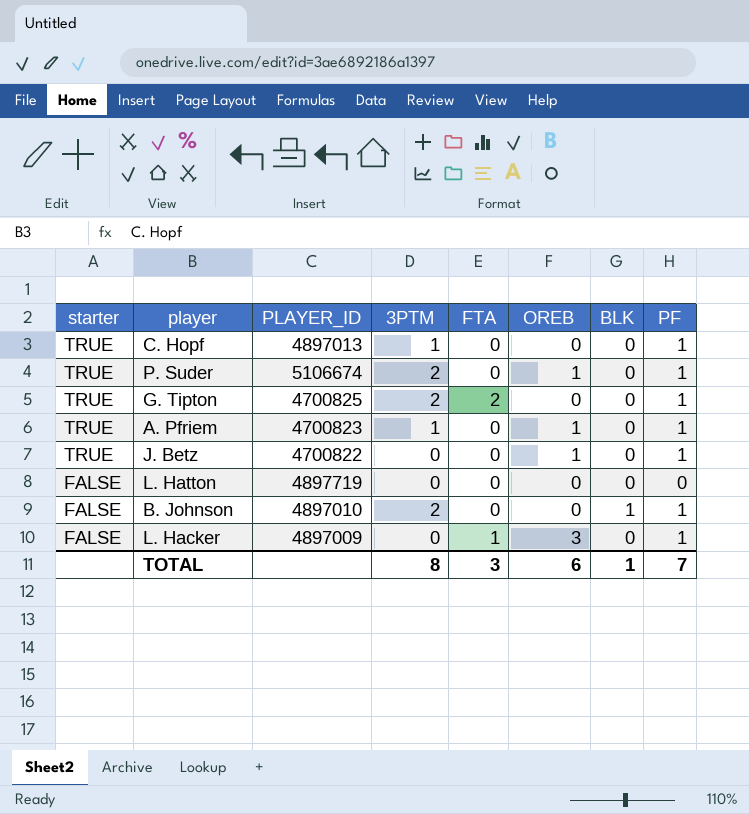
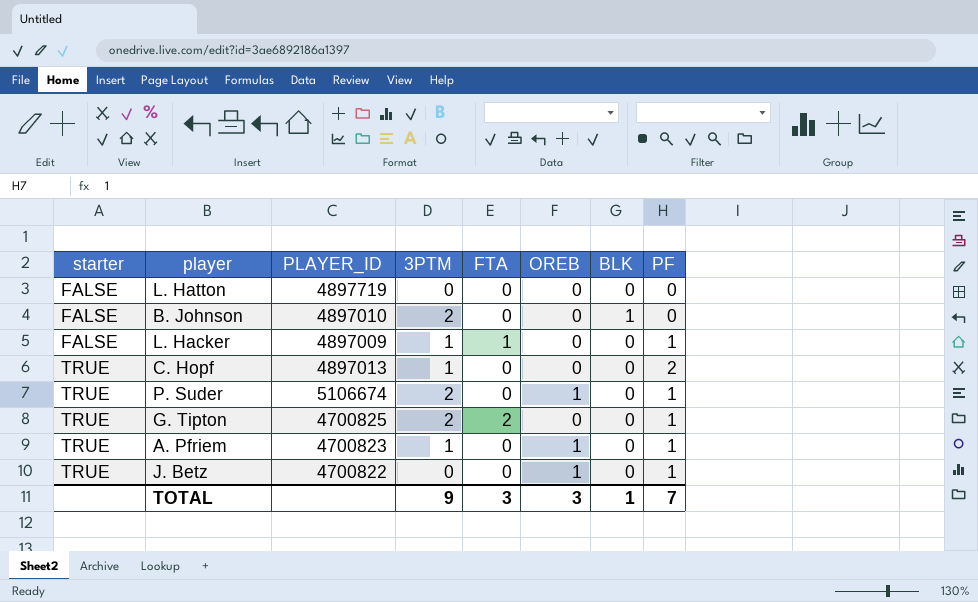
row order: starter descending -> starter ascending
B. Johnson | PF: 1 -> 0
L. Hacker | 3PTM: 0 -> 1
L. Hacker | OREB: 3 -> 0
C. Hopf | PF: 1 -> 2
TOTAL | 3PTM: 8 -> 9
TOTAL | OREB: 6 -> 3

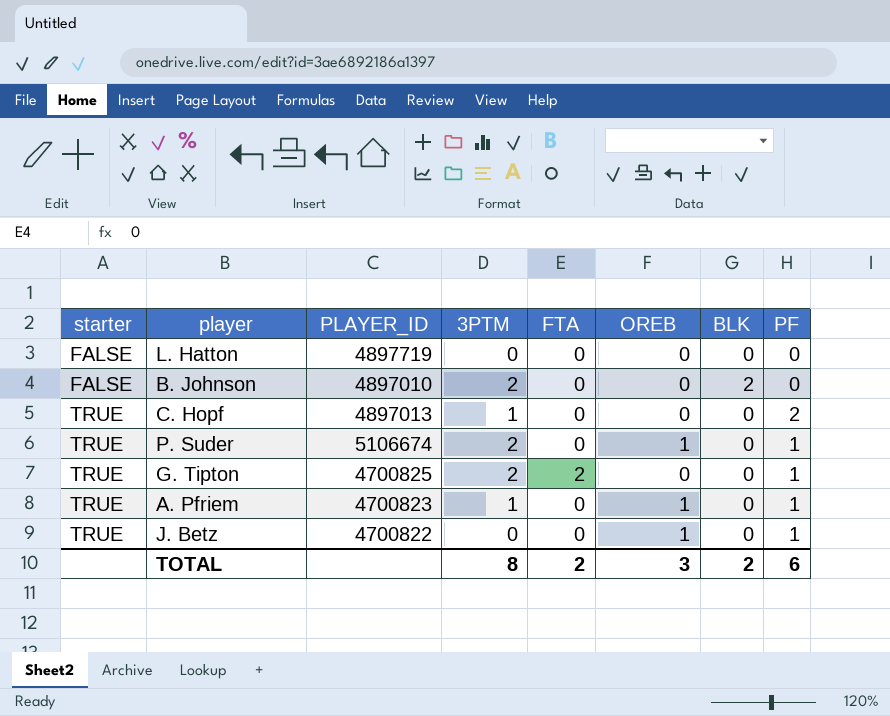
row L. Hacker: FALSE | 4897009 | 1 | 1 | 0 | 0 | 1 -> none
B. Johnson | BLK: 1 -> 2
TOTAL | 3PTM: 9 -> 8
TOTAL | FTA: 3 -> 2
TOTAL | BLK: 1 -> 2
TOTAL | PF: 7 -> 6

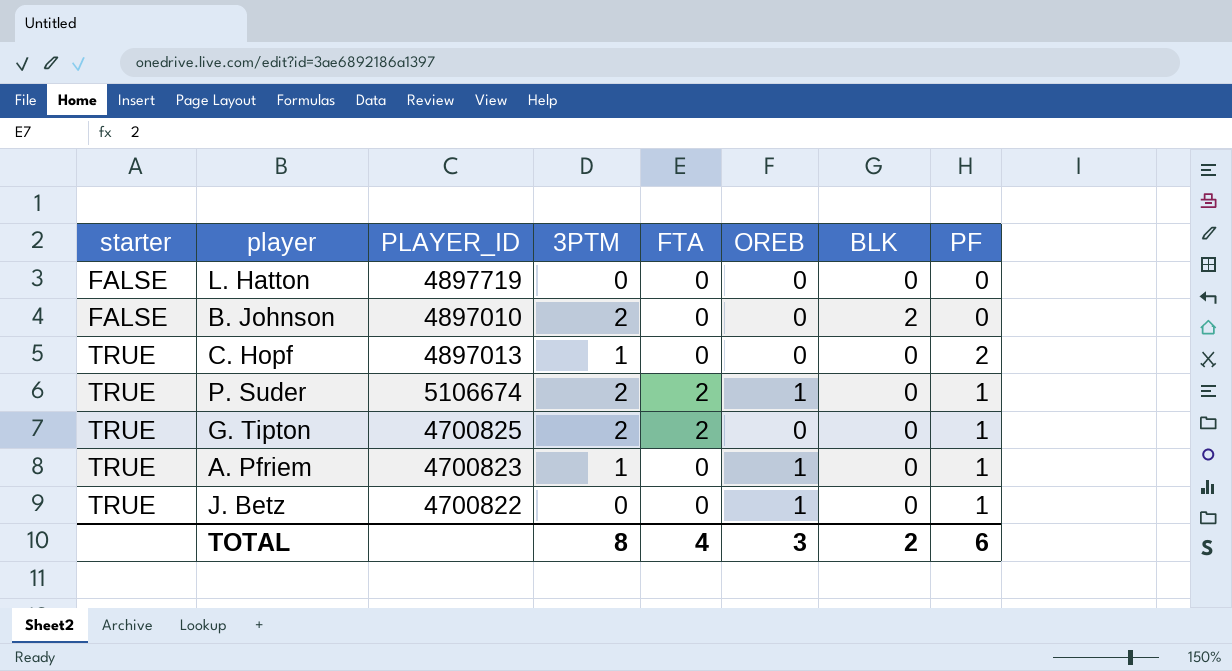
P. Suder | FTA: 0 -> 2
TOTAL | FTA: 2 -> 4

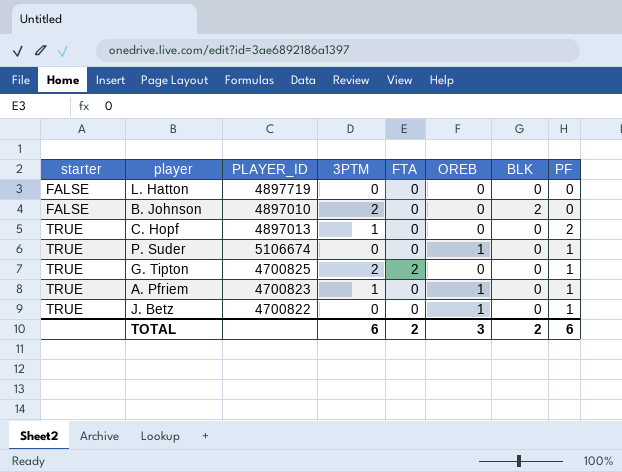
P. Suder | 3PTM: 2 -> 0
P. Suder | FTA: 2 -> 0
TOTAL | 3PTM: 8 -> 6
TOTAL | FTA: 4 -> 2

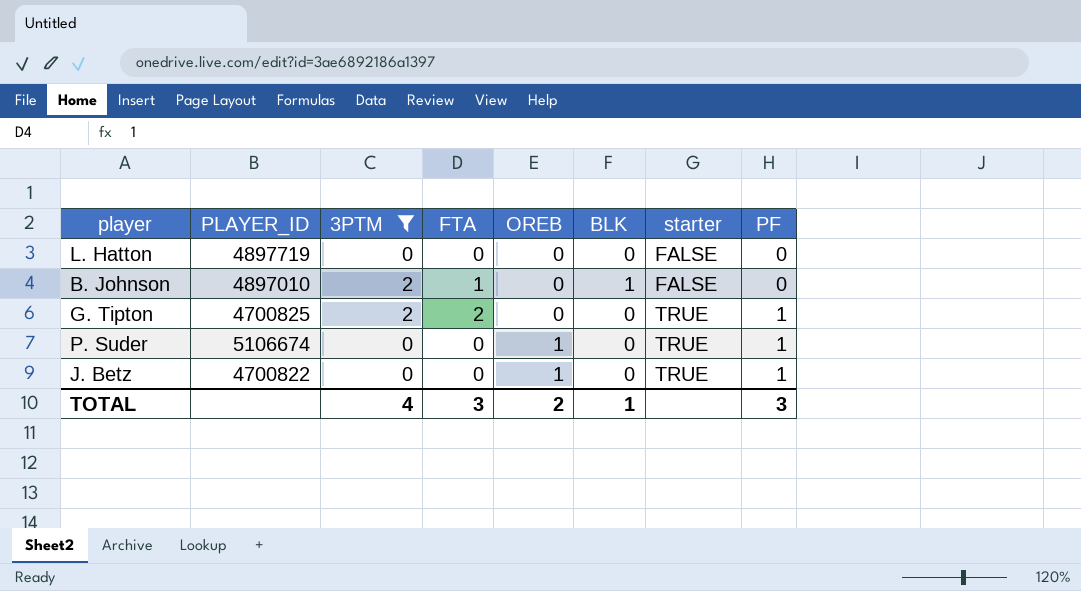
filter: none -> 3PTM != 1
row order: starter ascending -> OREB ascending
column starter | position: 1 -> 7
B. Johnson | FTA: 0 -> 1
B. Johnson | BLK: 2 -> 1
TOTAL | 3PTM: 6 -> 4
TOTAL | FTA: 2 -> 3
TOTAL | OREB: 3 -> 2
TOTAL | BLK: 2 -> 1
TOTAL | PF: 6 -> 3

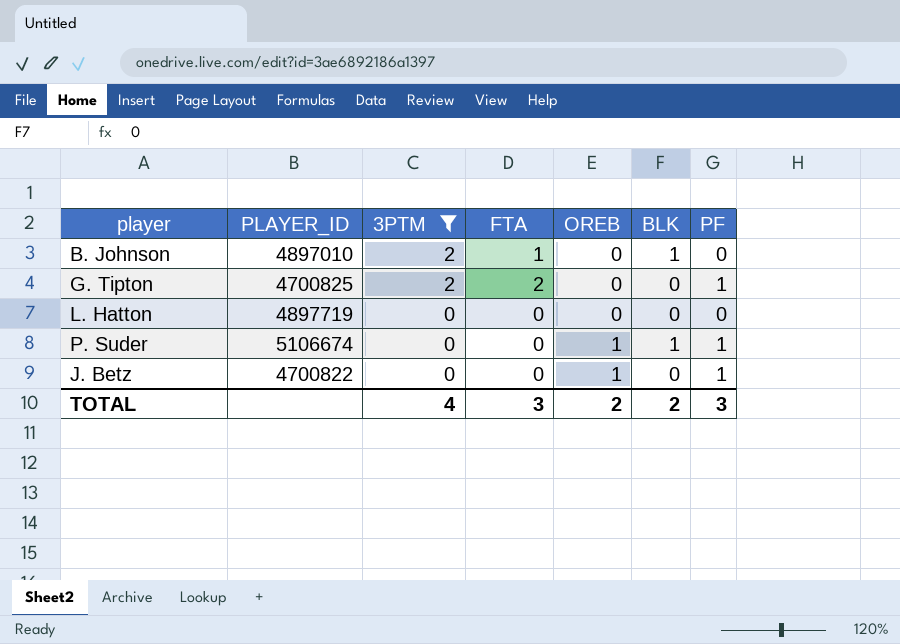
row order: OREB ascending -> 3PTM descending
column starter | position: 7 -> none
P. Suder | BLK: 0 -> 1
TOTAL | BLK: 1 -> 2

